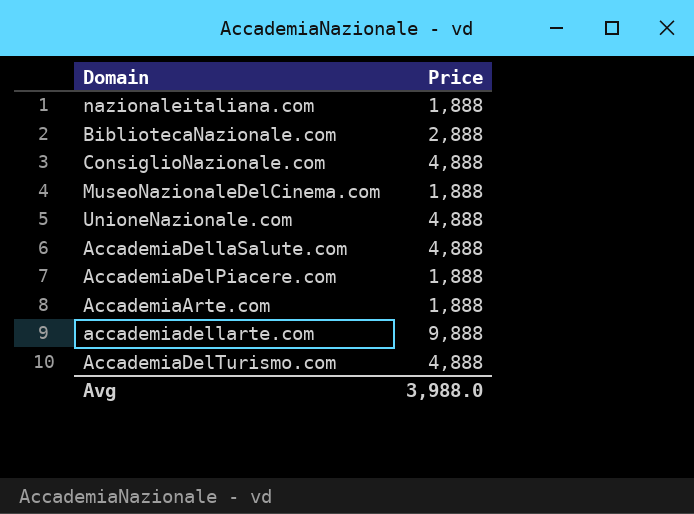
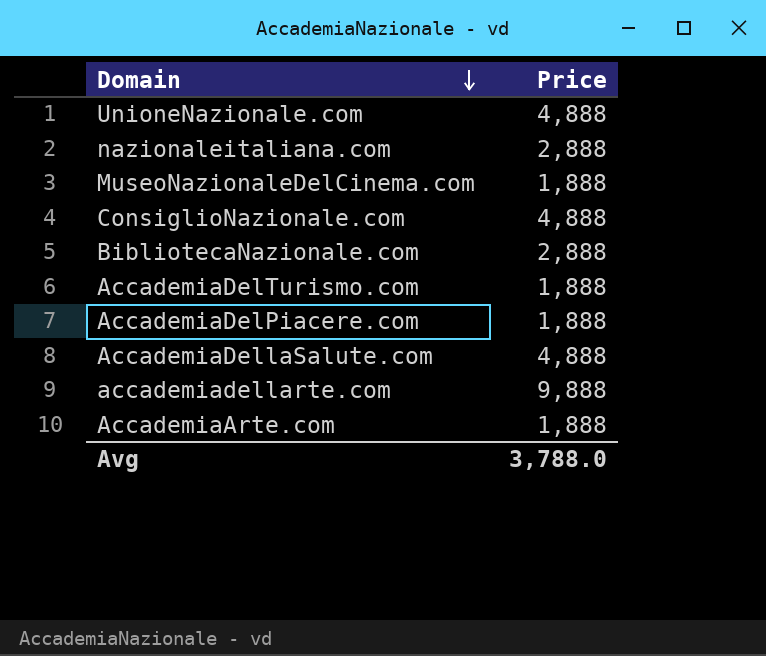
row order: none -> Domain descending
nazionaleitaliana.com | Price: 1,888 -> 2,888
AccademiaDelTurismo.com | Price: 4,888 -> 1,888
Avg | Price: 3,988.0 -> 3,788.0

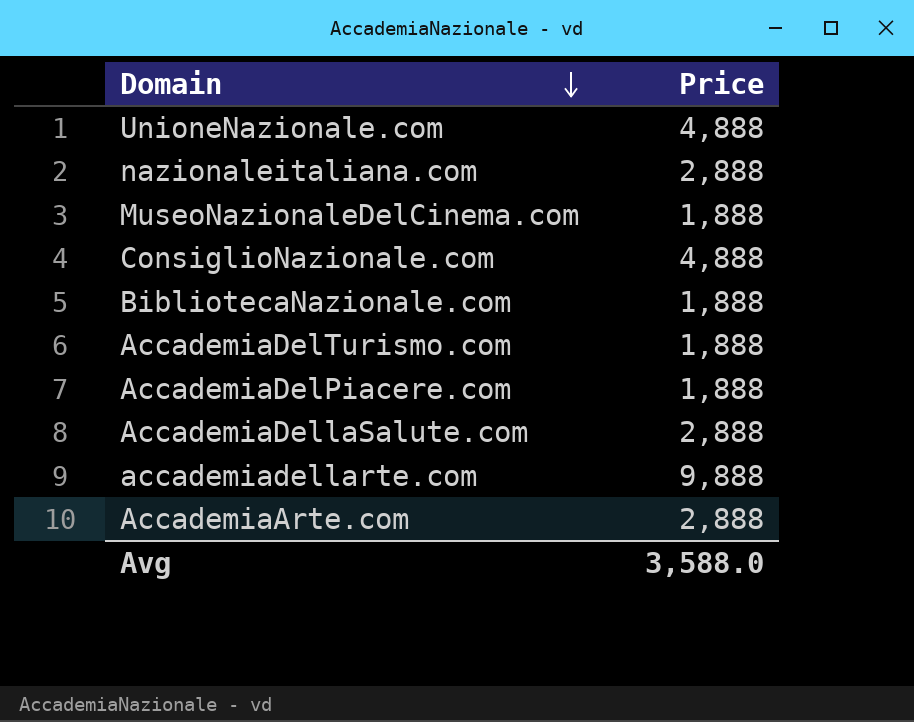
BibliotecaNazionale.com | Price: 2,888 -> 1,888
AccademiaDellaSalute.com | Price: 4,888 -> 2,888
AccademiaArte.com | Price: 1,888 -> 2,888
Avg | Price: 3,788.0 -> 3,588.0

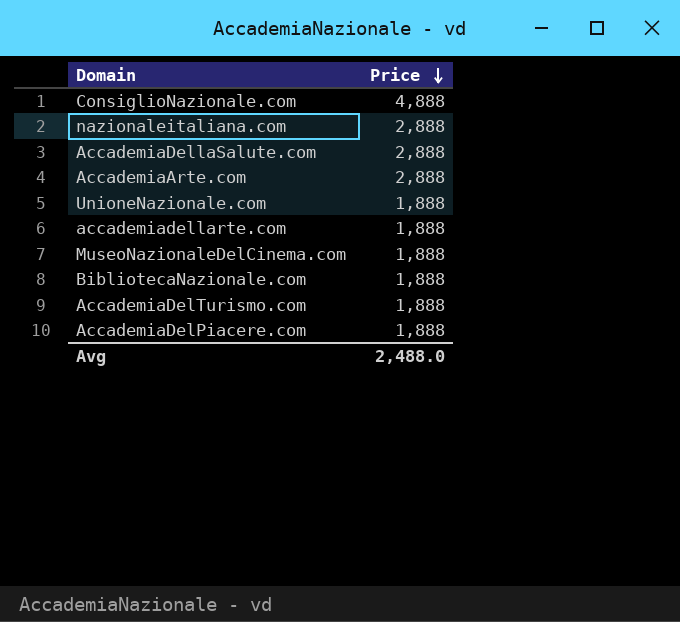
row order: Domain descending -> Price descending
UnioneNazionale.com | Price: 4,888 -> 1,888
accademiadellarte.com | Price: 9,888 -> 1,888
Avg | Price: 3,588.0 -> 2,488.0

